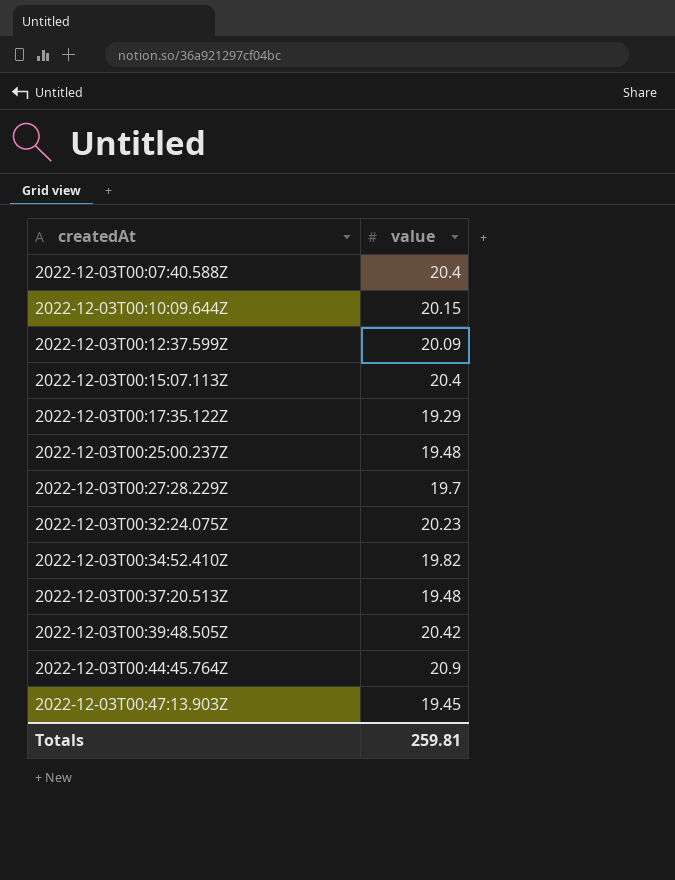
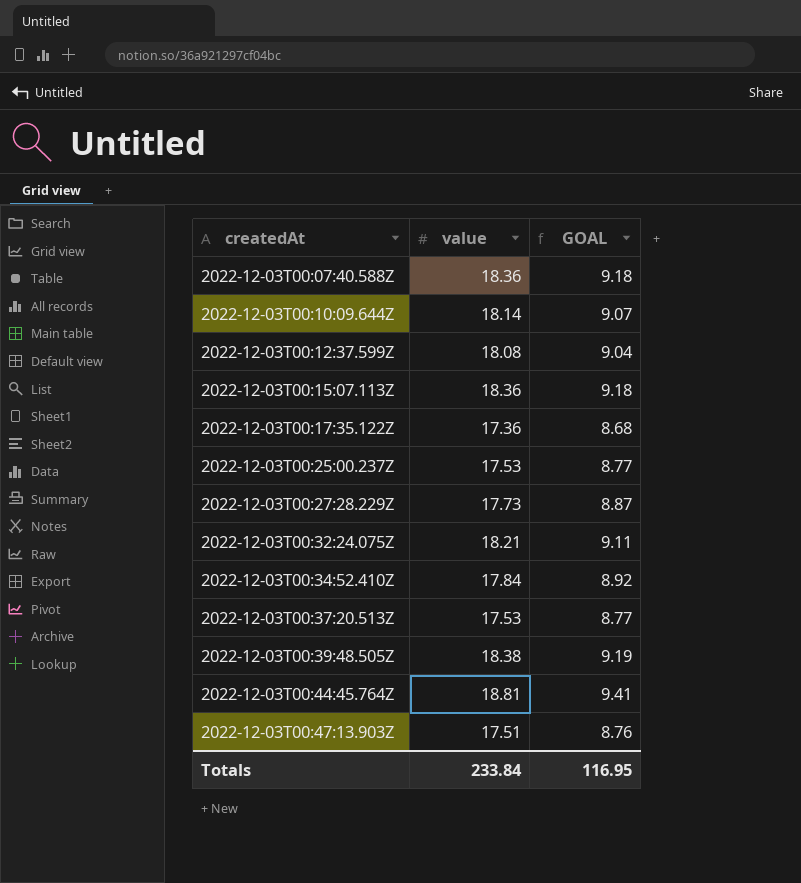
column GOAL | formula: none -> [value] * 0.5
2022-12-03T00:07:40.588Z | value: 20.4 -> 18.36
2022-12-03T00:10:09.644Z | value: 20.15 -> 18.14
2022-12-03T00:12:37.599Z | value: 20.09 -> 18.08
2022-12-03T00:15:07.113Z | value: 20.4 -> 18.36
2022-12-03T00:17:35.122Z | value: 19.29 -> 17.36
2022-12-03T00:25:00.237Z | value: 19.48 -> 17.53
2022-12-03T00:27:28.229Z | value: 19.7 -> 17.73
2022-12-03T00:32:24.075Z | value: 20.23 -> 18.21
2022-12-03T00:34:52.410Z | value: 19.82 -> 17.84
2022-12-03T00:37:20.513Z | value: 19.48 -> 17.53
2022-12-03T00:39:48.505Z | value: 20.42 -> 18.38
2022-12-03T00:44:45.764Z | value: 20.9 -> 18.81
2022-12-03T00:47:13.903Z | value: 19.45 -> 17.51
Totals | value: 259.81 -> 233.84

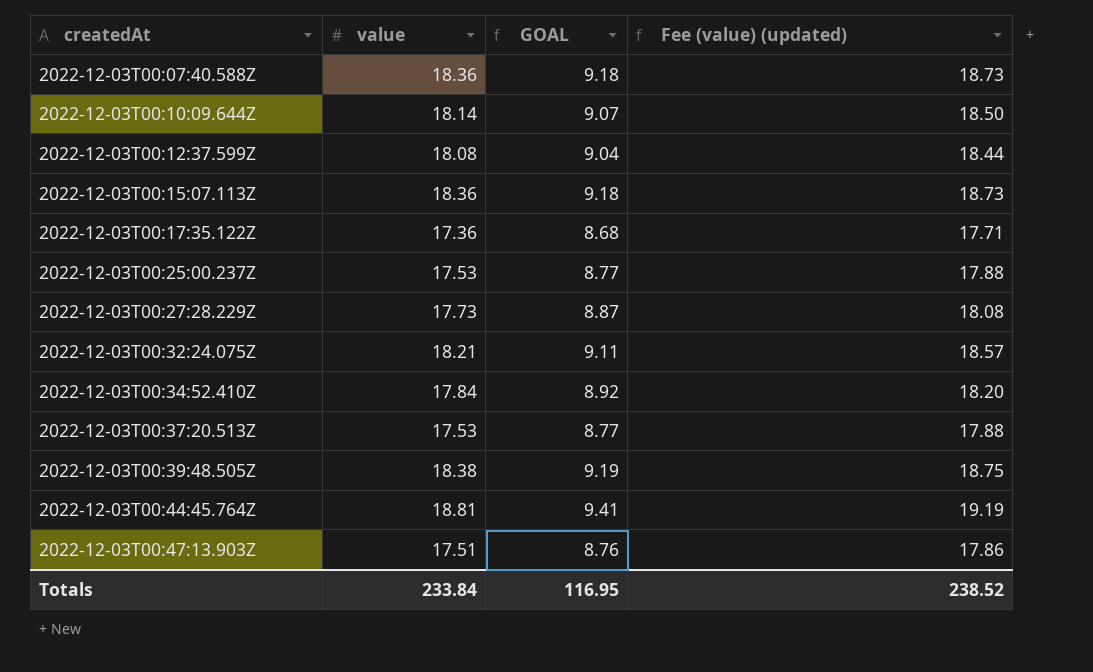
column Fee (value) (updated) | formula: none -> [value] * 1.02

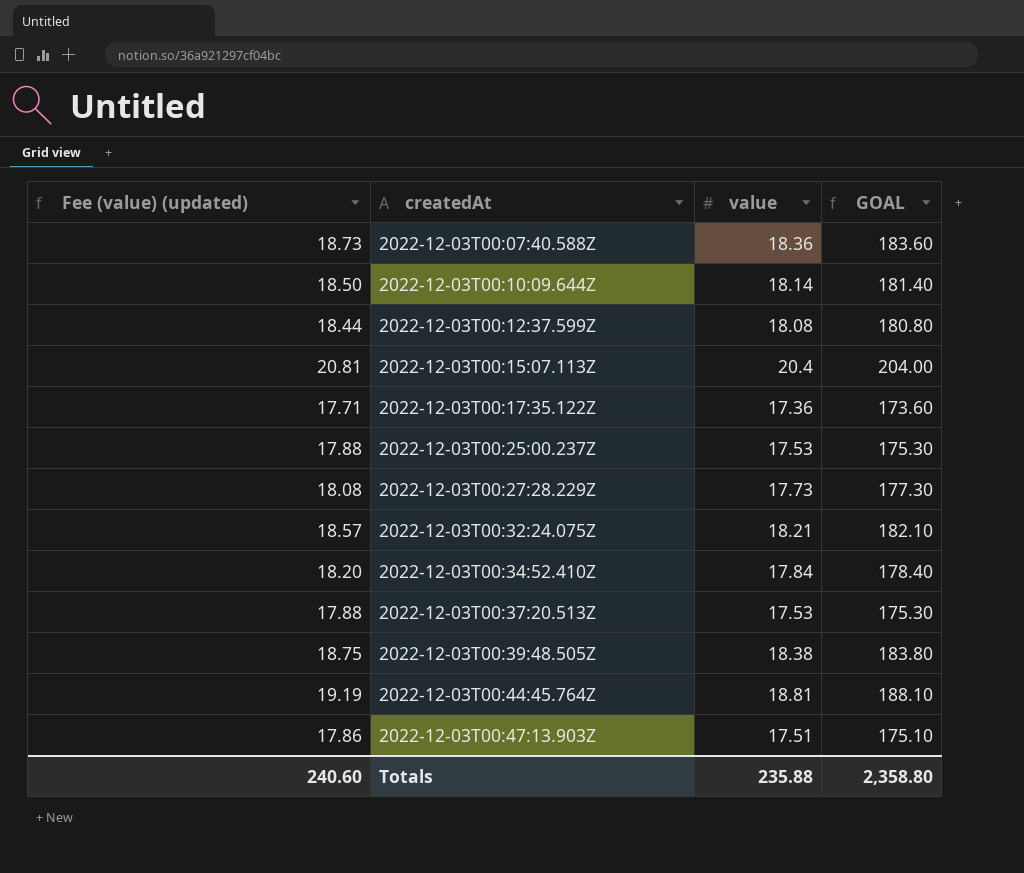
column Fee (value) (updated) | position: 4 -> 1
column GOAL | formula: [value] * 0.5 -> [value] * 10
2022-12-03T00:15:07.113Z | Fee (value) (updated): 18.73 -> 20.81
2022-12-03T00:15:07.113Z | value: 18.36 -> 20.4
Totals | Fee (value) (updated): 238.52 -> 240.60
Totals | value: 233.84 -> 235.88
Totals | GOAL: 116.95 -> 2,358.80

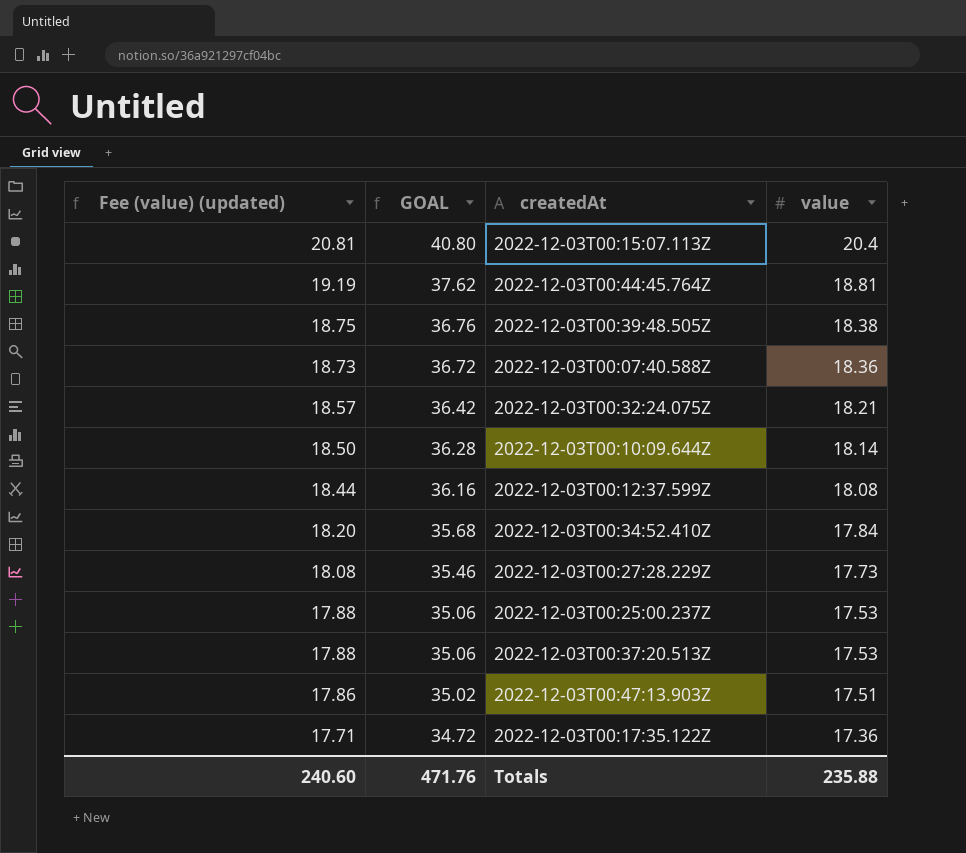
row order: createdAt ascending -> Fee (value) (updated) descending
column GOAL | formula: [value] * 10 -> [value] * 2
column GOAL | position: 4 -> 2
Totals | GOAL: 2,358.80 -> 471.76

